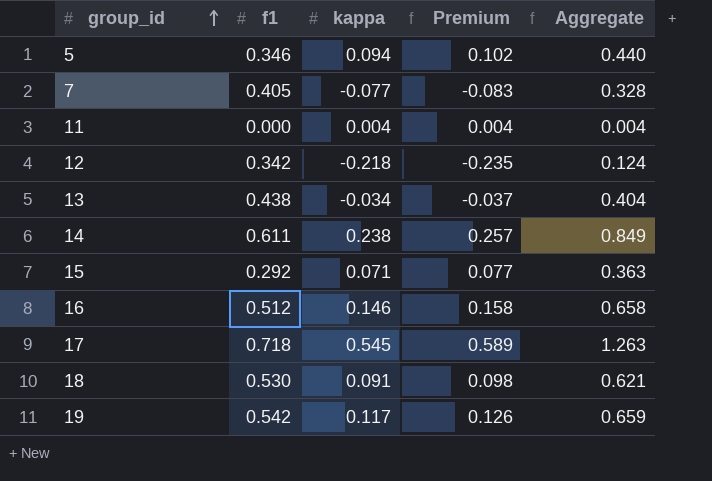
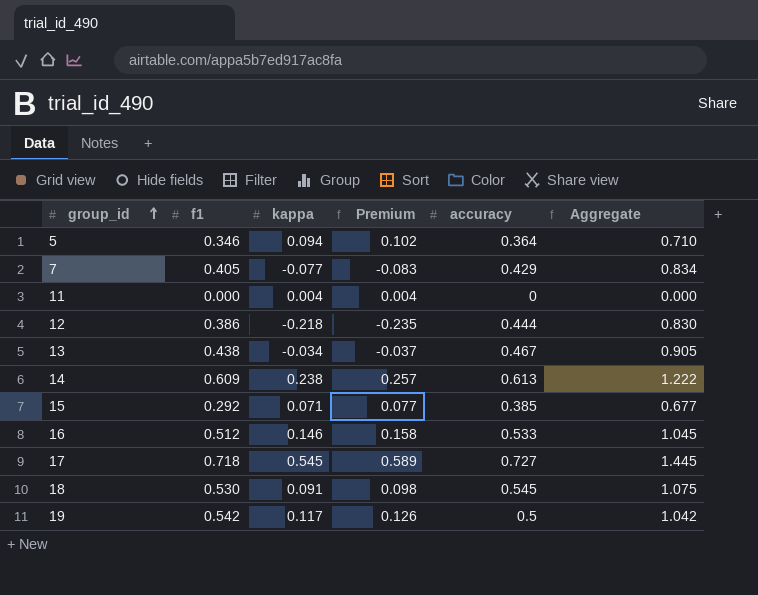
column accuracy | position: none -> 5
column Aggregate | formula: [f1] + [kappa] -> [f1] + [accuracy]
12 | f1: 0.342 -> 0.386
14 | f1: 0.611 -> 0.609

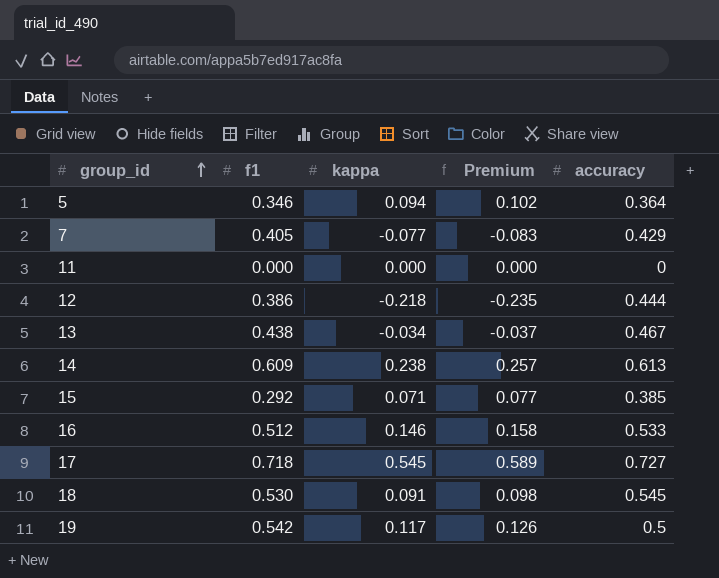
column Aggregate | formula: [f1] + [accuracy] -> none
11 | kappa: 0.004 -> 0.000
11 | Premium: 0.004 -> 0.000

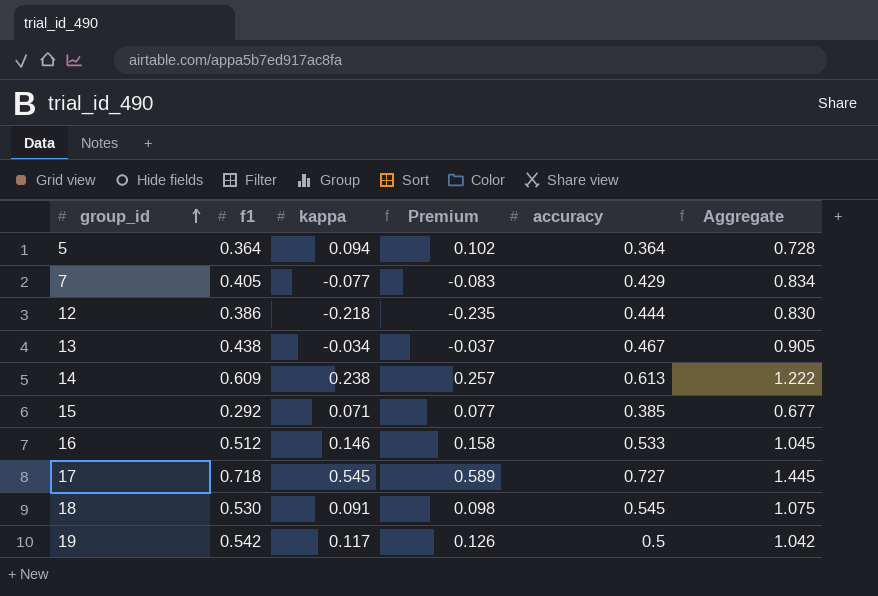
column Aggregate | formula: none -> [f1] + [accuracy]
row 11: 0.000 | 0.000 | 0.000 | 0 -> none
5 | f1: 0.346 -> 0.364

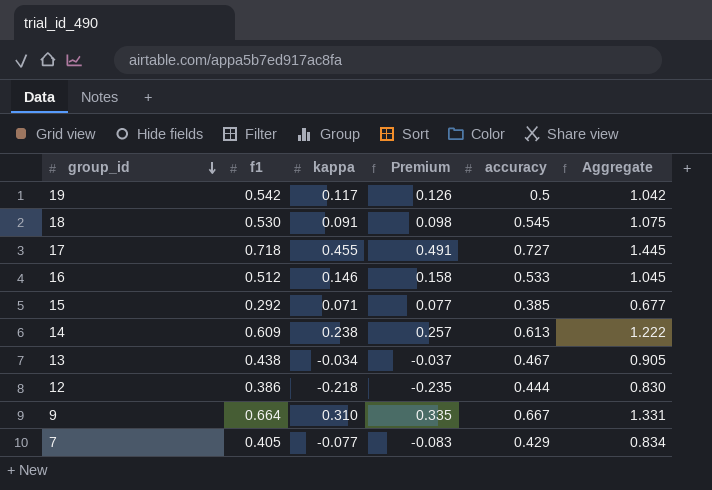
row order: group_id ascending -> group_id descending
row 5: 0.364 | 0.094 | 0.102 | 0.364 | 0.728 -> none
17 | kappa: 0.545 -> 0.455
17 | Premium: 0.589 -> 0.491
row 9: none -> 0.664 | 0.310 | 0.335 | 0.667 | 1.331

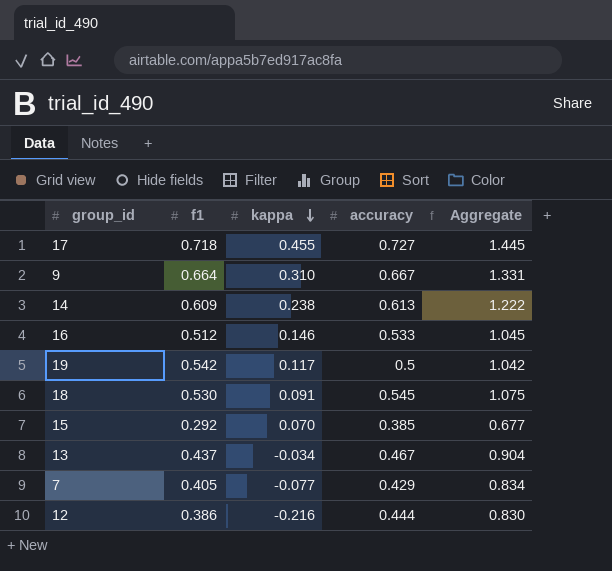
row order: group_id descending -> kappa descending
column Premium | formula: [kappa] * 1.08 -> none
15 | kappa: 0.071 -> 0.070
13 | f1: 0.438 -> 0.437
13 | Aggregate: 0.905 -> 0.904
12 | kappa: -0.218 -> -0.216

